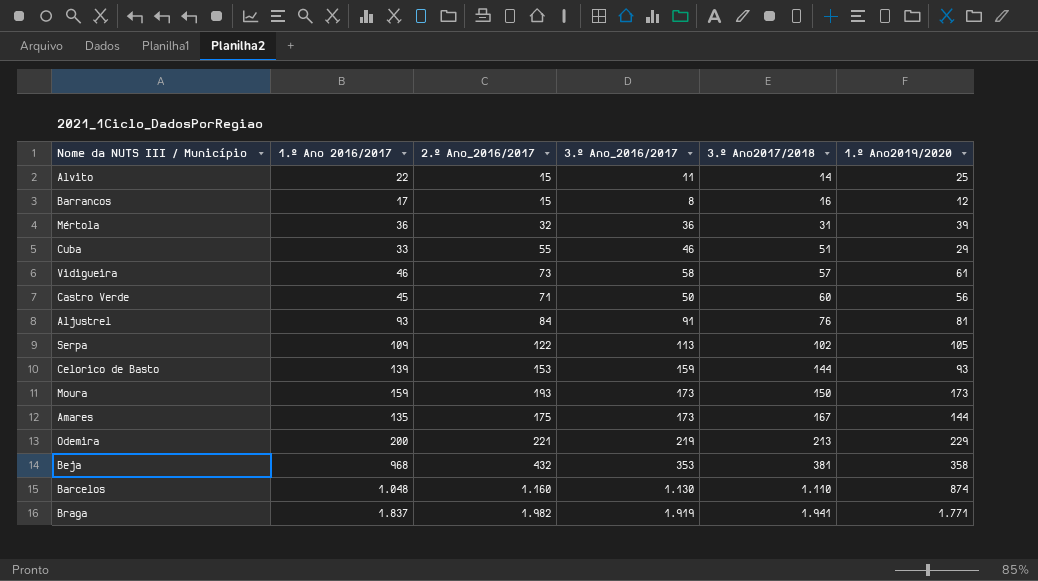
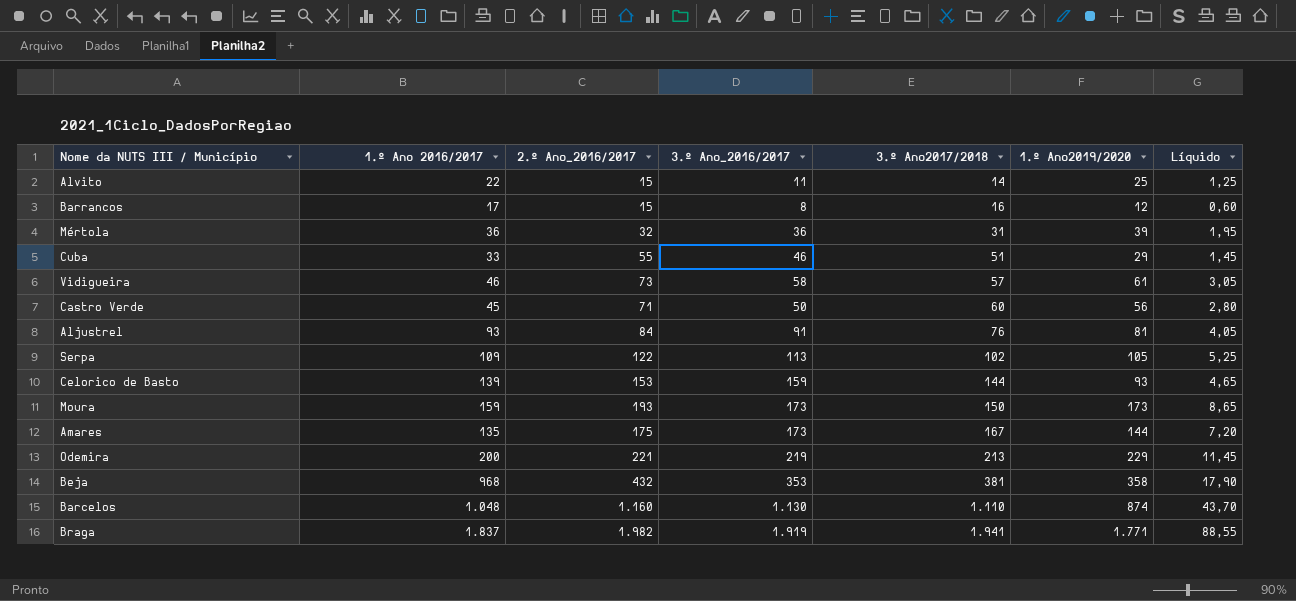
column Líquido | formula: none -> [1.º Ano2019/2020] * 0,05

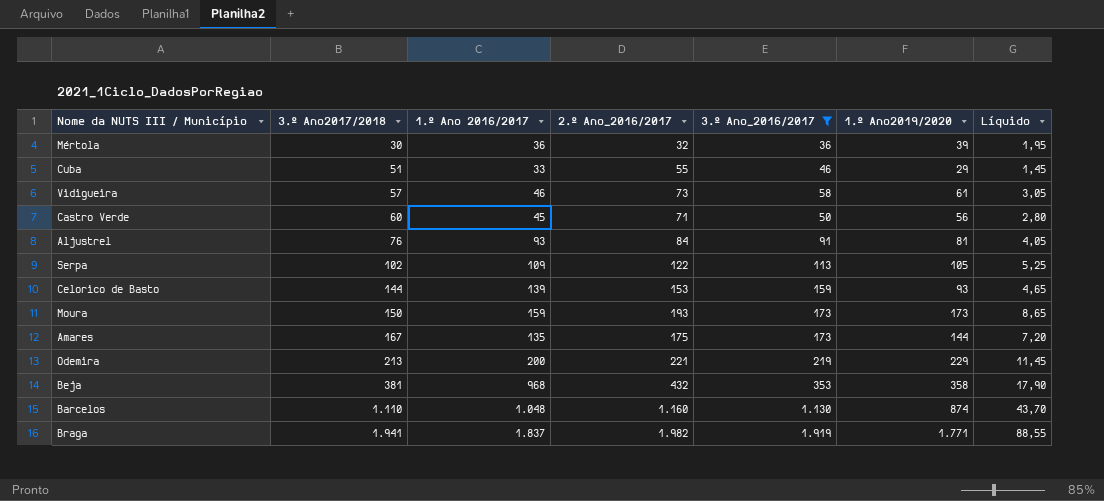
filter: none -> 3.º Ano_2016/2017 >= 36
column 3.º Ano2017/2018 | position: 5 -> 2
Mértola | 3.º Ano2017/2018: 31 -> 30

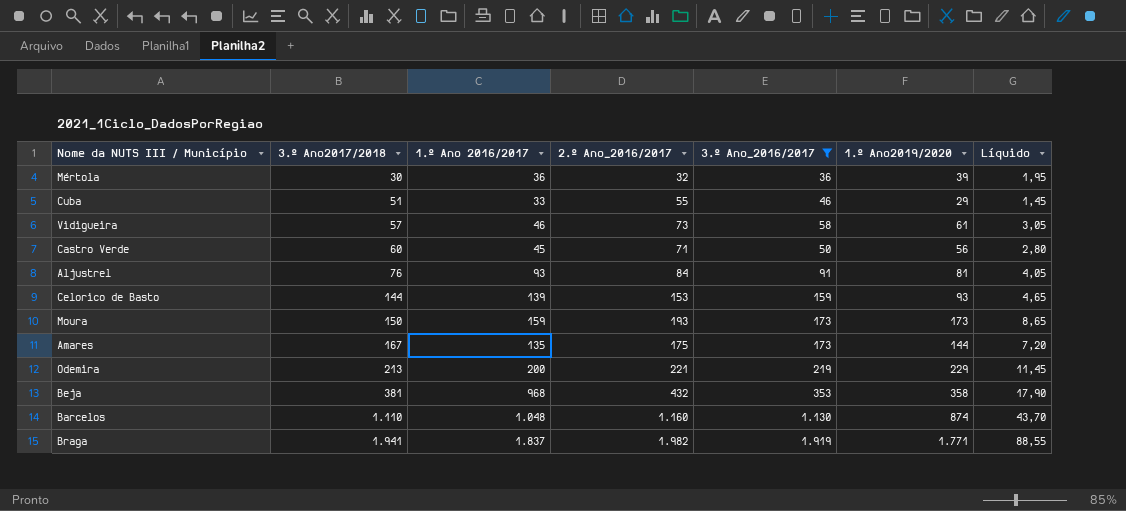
row Serpa: 102 | 109 | 122 | 113 | 105 | 5,25 -> none

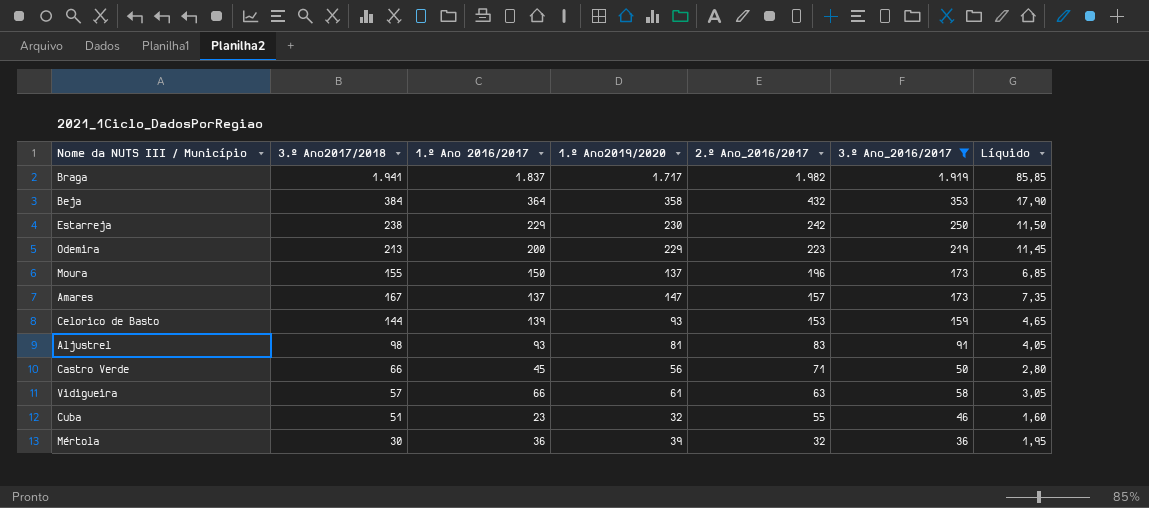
row order: 3.º Ano2017/2018 ascending -> 2.º Ano_2016/2017 descending
column 1.º Ano2019/2020 | position: 6 -> 4
row Barcelos: 1.110 | 1.048 | 1.160 | 1.130 | 874 | 43,70 -> none
Braga | 1.º Ano2019/2020: 1.771 -> 1.717
Braga | Líquido: 88,55 -> 85,85
Beja | 3.º Ano2017/2018: 381 -> 384
Beja | 1.º Ano 2016/2017: 968 -> 364
row Estarreja: none -> 238 | 229 | 230 | 242 | 250 | 11,50
Odemira | 2.º Ano_2016/2017: 221 -> 223
Moura | 3.º Ano2017/2018: 150 -> 155
Moura | 1.º Ano 2016/2017: 159 -> 150
Moura | 1.º Ano2019/2020: 173 -> 137
Moura | 2.º Ano_2016/2017: 193 -> 196
Moura | Líquido: 8,65 -> 6,85
Amares | 1.º Ano 2016/2017: 135 -> 137
Amares | 1.º Ano2019/2020: 144 -> 147
Amares | 2.º Ano_2016/2017: 175 -> 157
Amares | Líquido: 7,20 -> 7,35
Aljustrel | 3.º Ano2017/2018: 76 -> 98
Aljustrel | 2.º Ano_2016/2017: 84 -> 83
Castro Verde | 3.º Ano2017/2018: 60 -> 66
Vidigueira | 1.º Ano 2016/2017: 46 -> 66
Vidigueira | 2.º Ano_2016/2017: 73 -> 63
Cuba | 1.º Ano 2016/2017: 33 -> 23
Cuba | 1.º Ano2019/2020: 29 -> 32
Cuba | Líquido: 1,45 -> 1,60

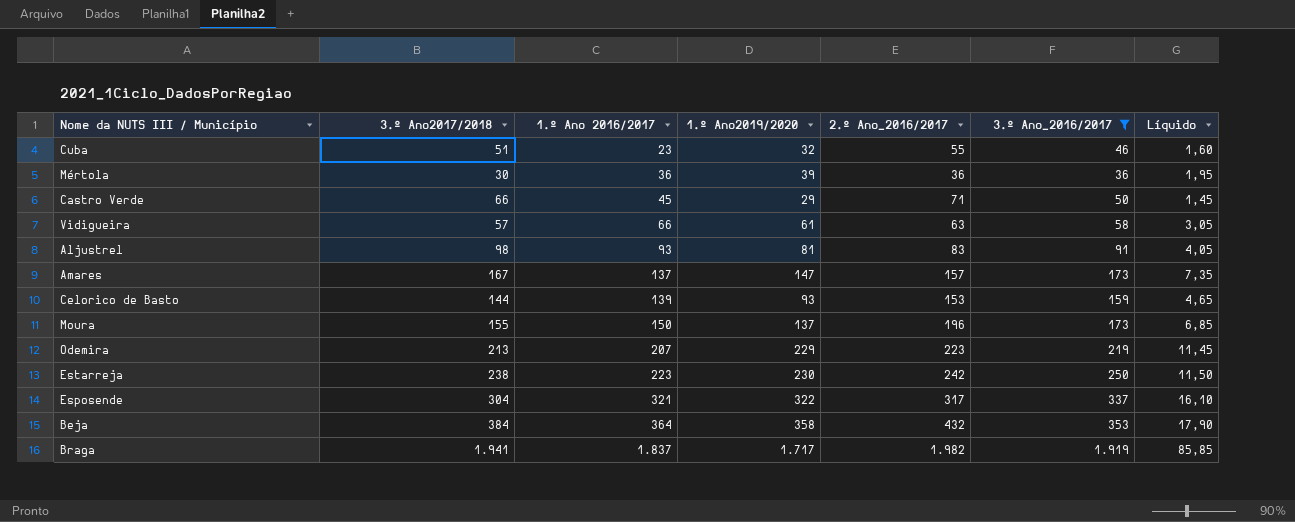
row order: 2.º Ano_2016/2017 descending -> 1.º Ano 2016/2017 ascending
Mértola | 2.º Ano_2016/2017: 32 -> 36
Castro Verde | 1.º Ano2019/2020: 56 -> 29
Castro Verde | Líquido: 2,80 -> 1,45
Odemira | 1.º Ano 2016/2017: 200 -> 207
Estarreja | 1.º Ano 2016/2017: 229 -> 223
row Esposende: none -> 304 | 321 | 322 | 317 | 337 | 16,10

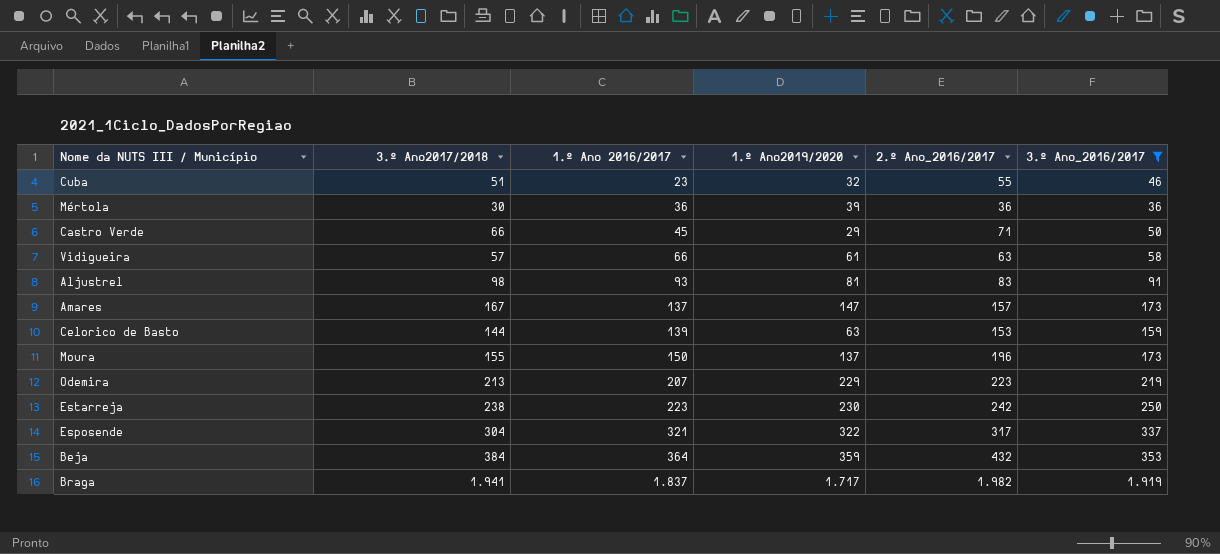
column Líquido | formula: [1.º Ano2019/2020] * 0,05 -> none
Celorico de Basto | 1.º Ano2019/2020: 93 -> 63
Beja | 1.º Ano2019/2020: 358 -> 359

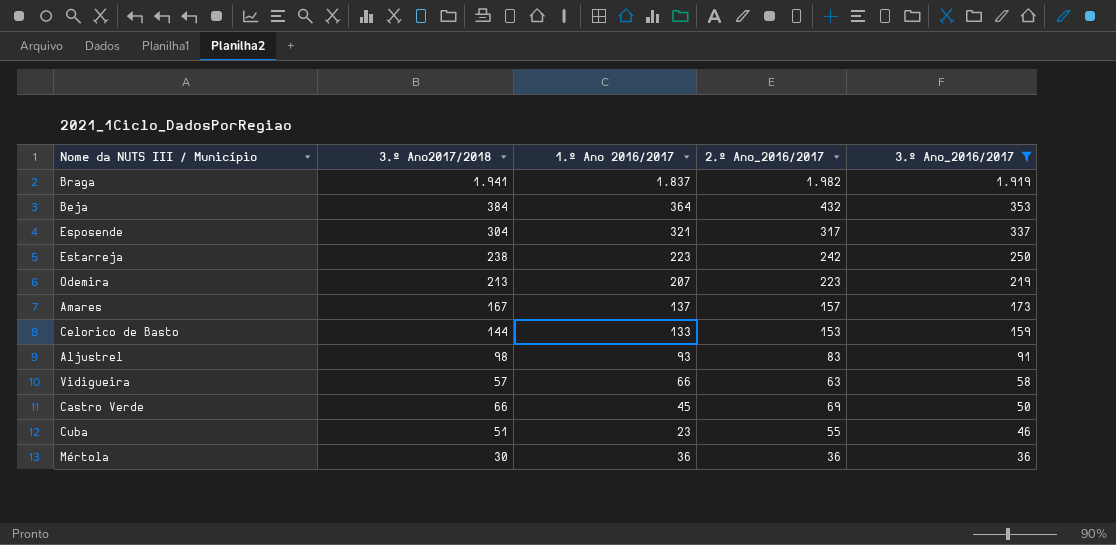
row order: 1.º Ano 2016/2017 ascending -> 3.º Ano_2016/2017 descending
column 1.º Ano2019/2020 | position: 4 -> none
row Moura: 155 | 150 | 137 | 196 | 173 -> none
Celorico de Basto | 1.º Ano 2016/2017: 139 -> 133
Castro Verde | 2.º Ano_2016/2017: 71 -> 69

